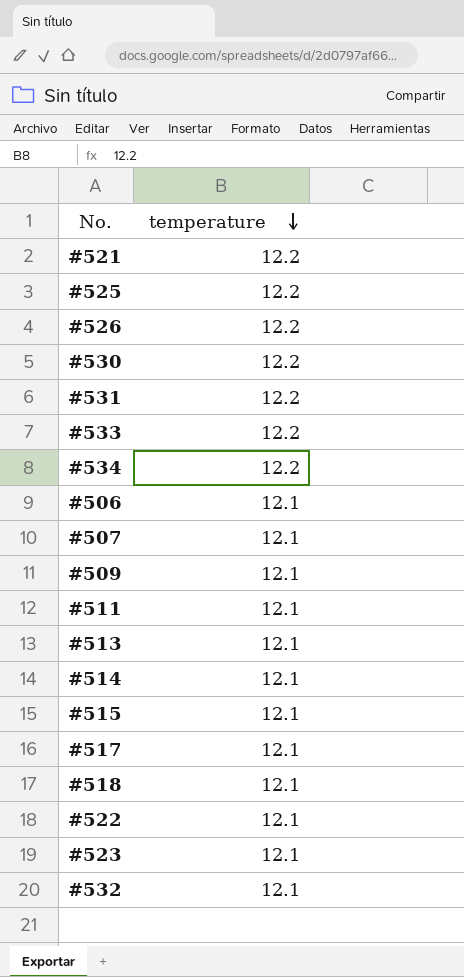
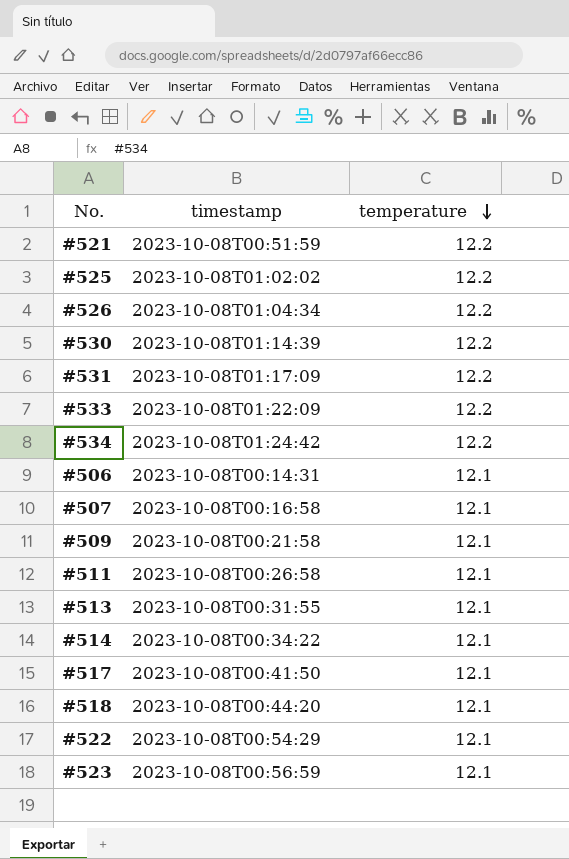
column timestamp | position: none -> 2
row #515: 12.1 -> none
row #532: 12.1 -> none

